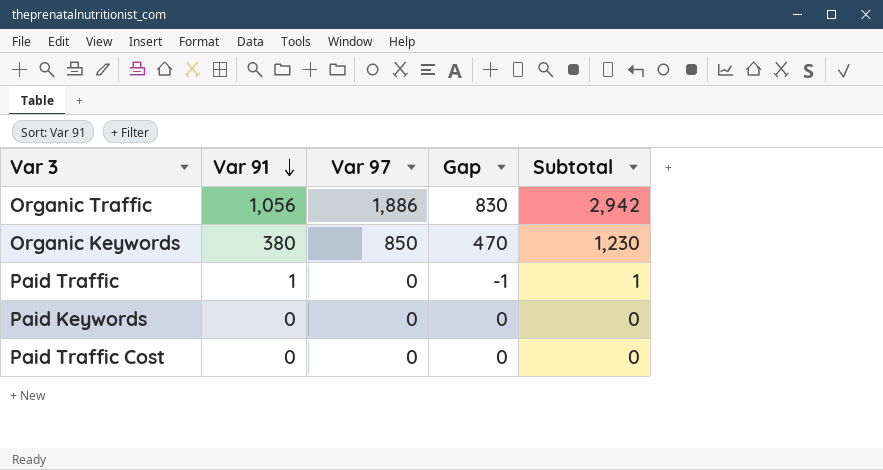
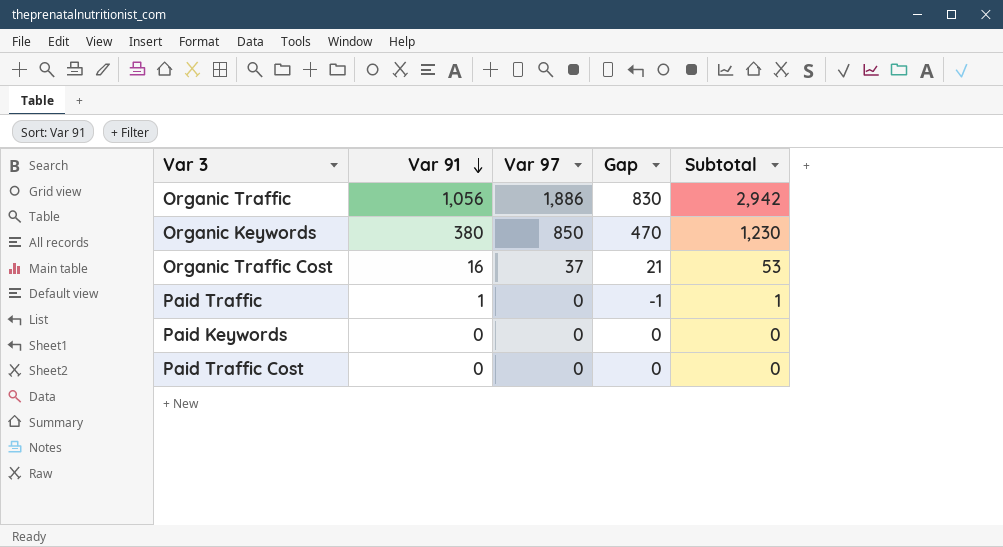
row Organic Traffic Cost: none -> 16 | 37 | 21 | 53

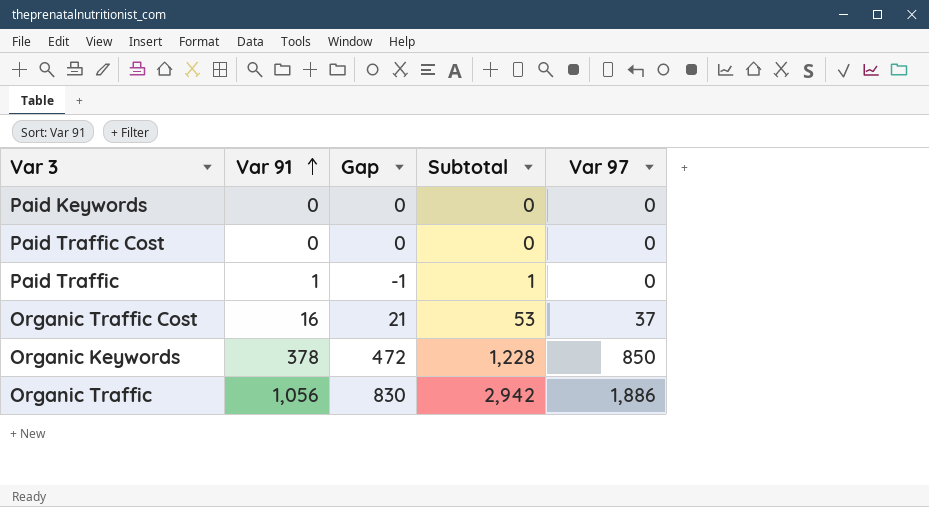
row order: Var 91 descending -> Var 91 ascending
column Var 97 | position: 3 -> 5
Organic Keywords | Var 91: 380 -> 378
Organic Keywords | Gap: 470 -> 472
Organic Keywords | Subtotal: 1,230 -> 1,228

